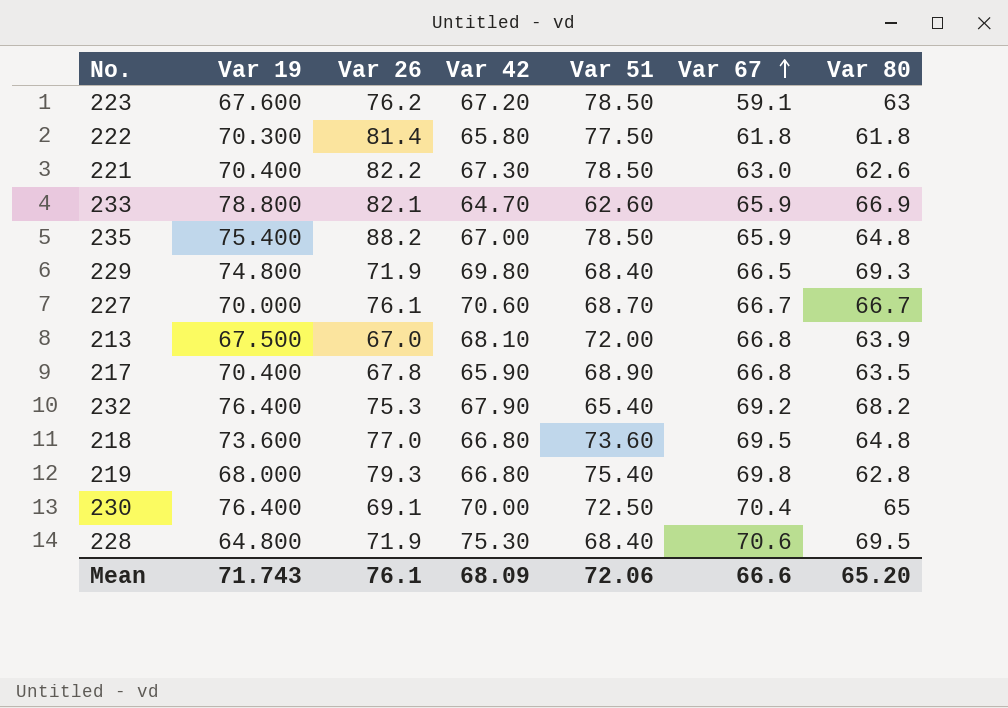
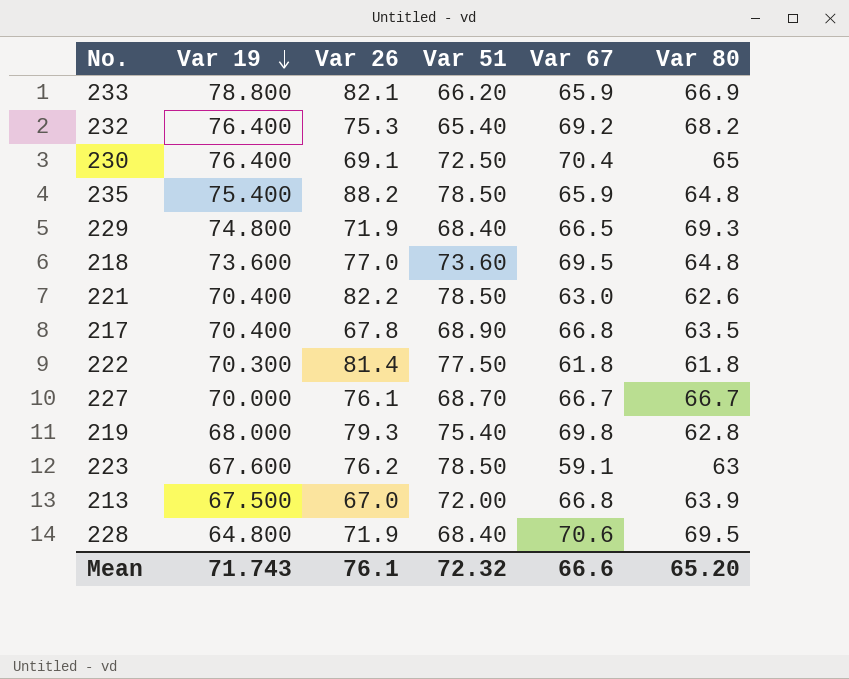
row order: Var 67 ascending -> Var 19 descending
column Var 42 | position: 4 -> none
233 | Var 51: 62.60 -> 66.20
Mean | Var 51: 72.06 -> 72.32

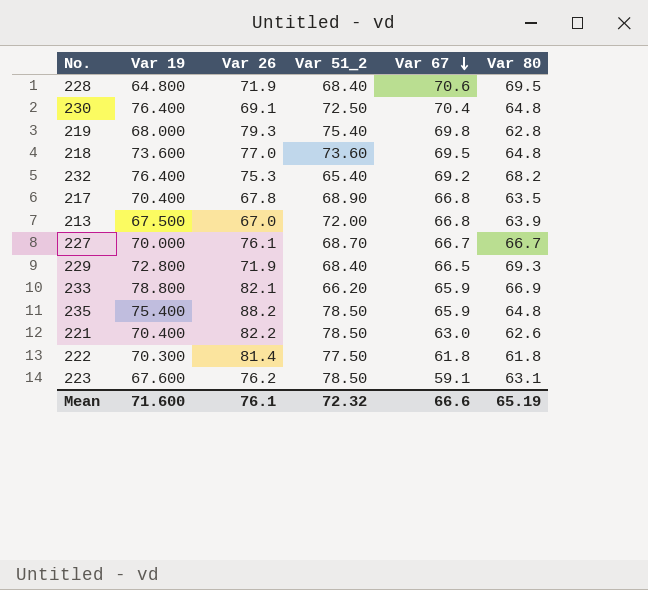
row order: Var 19 descending -> Var 67 descending
column name: Var 51 -> Var 51_2
230 | Var 80: 65 -> 64.8
229 | Var 19: 74.800 -> 72.800
223 | Var 80: 63 -> 63.1
Mean | Var 19: 71.743 -> 71.600
Mean | Var 80: 65.20 -> 65.19

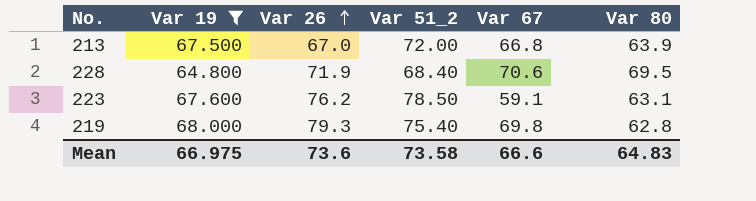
filter: none -> Var 19 <= 68.000
row order: Var 67 descending -> Var 26 ascending
Mean | Var 19: 71.600 -> 66.975
Mean | Var 26: 76.1 -> 73.6
Mean | Var 51_2: 72.32 -> 73.58
Mean | Var 80: 65.19 -> 64.83

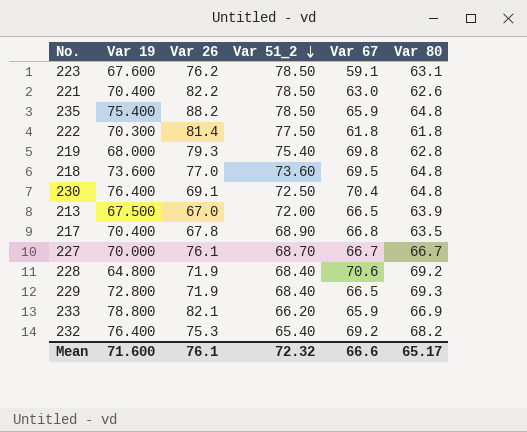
filter: Var 19 <= 68.000 -> none
row order: Var 26 ascending -> Var 51_2 descending
213 | Var 67: 66.8 -> 66.5
228 | Var 80: 69.5 -> 69.2
Mean | Var 19: 66.975 -> 71.600
Mean | Var 26: 73.6 -> 76.1
Mean | Var 51_2: 73.58 -> 72.32
Mean | Var 80: 64.83 -> 65.17

